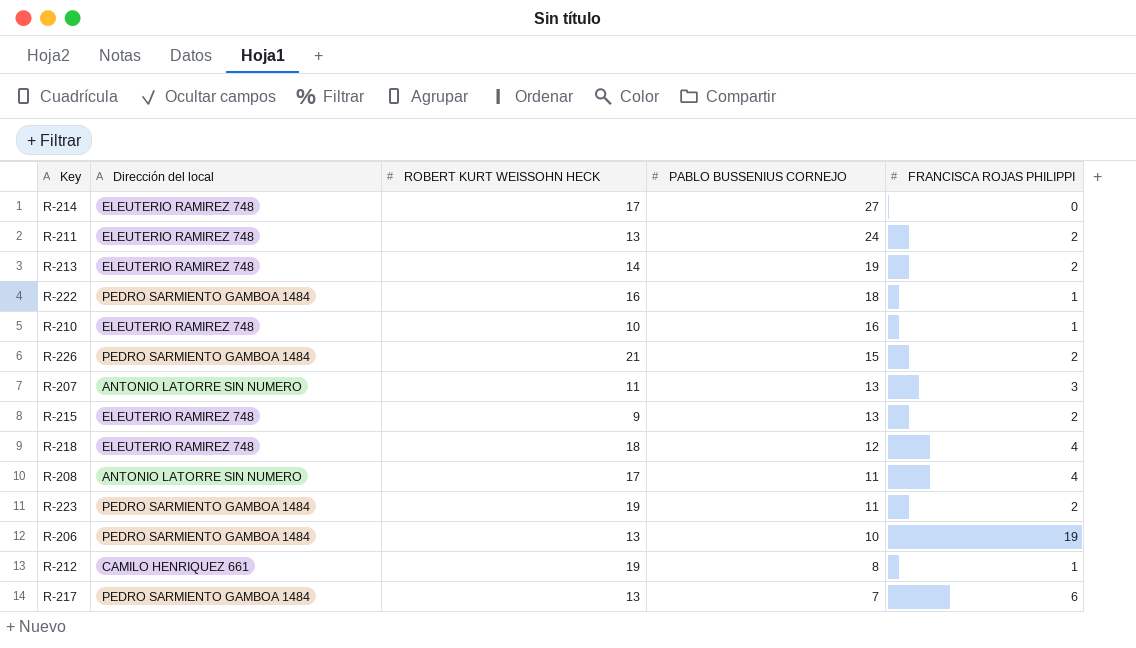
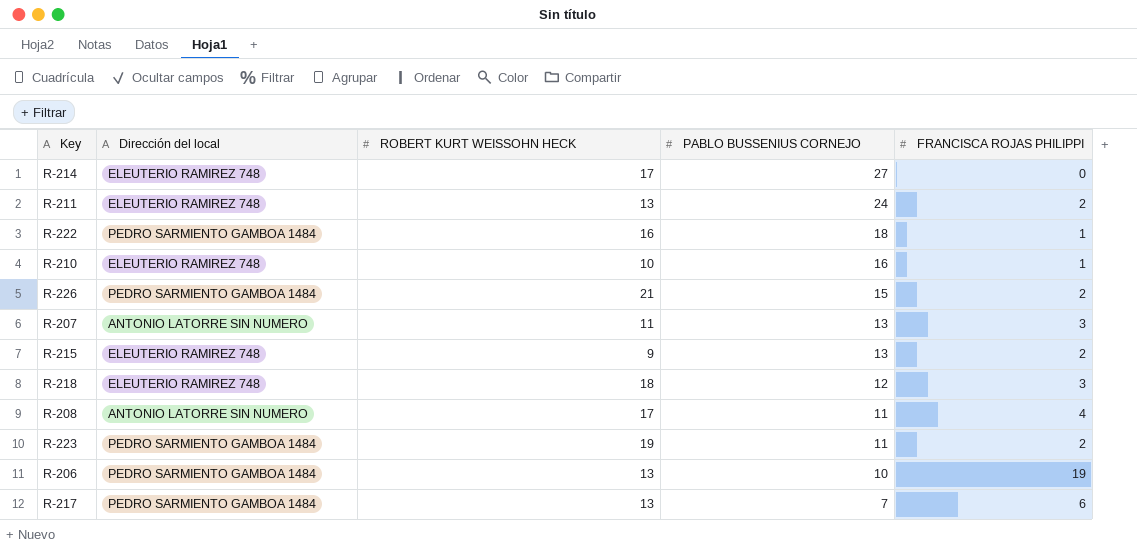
row R-213: ELEUTERIO RAMIREZ 748 | 14 | 19 | 2 -> none
row R-212: CAMILO HENRIQUEZ 661 | 19 | 8 | 1 -> none
R-218 | FRANCISCA ROJAS PHILIPPI: 4 -> 3

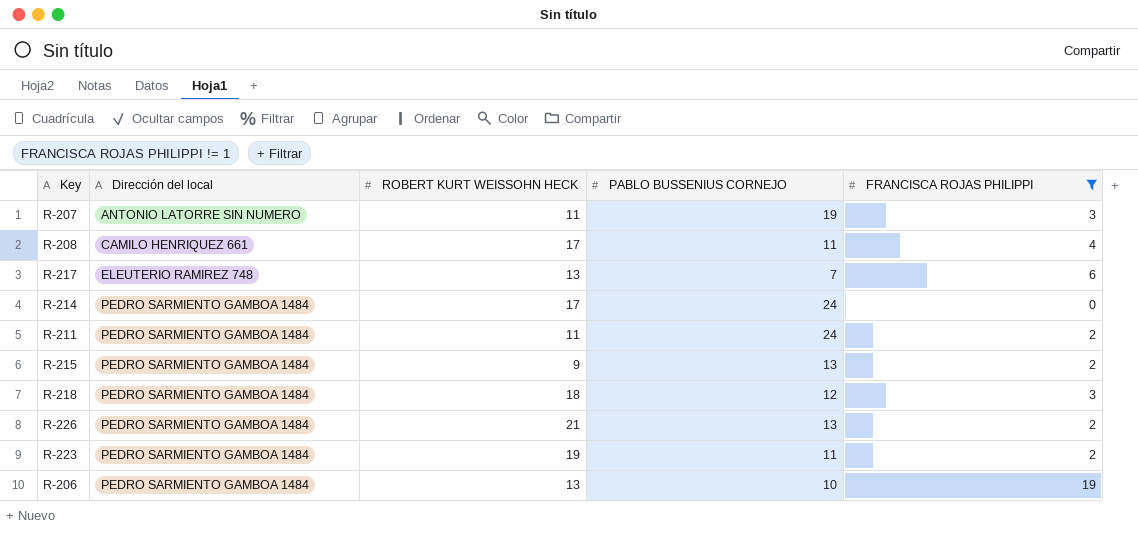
filter: none -> FRANCISCA ROJAS PHILIPPI != 1
row order: PABLO BUSSENIUS CORNEJO descending -> Dirección del local ascending
R-207 | PABLO BUSSENIUS CORNEJO: 13 -> 19
R-208 | Dirección del local: ANTONIO LATORRE SIN NUMERO -> CAMILO HENRIQUEZ 661
R-217 | Dirección del local: PEDRO SARMIENTO GAMBOA 1484 -> ELEUTERIO RAMIREZ 748
R-214 | Dirección del local: ELEUTERIO RAMIREZ 748 -> PEDRO SARMIENTO GAMBOA 1484
R-214 | PABLO BUSSENIUS CORNEJO: 27 -> 24
R-211 | Dirección del local: ELEUTERIO RAMIREZ 748 -> PEDRO SARMIENTO GAMBOA 1484
R-211 | ROBERT KURT WEISSOHN HECK: 13 -> 11
R-215 | Dirección del local: ELEUTERIO RAMIREZ 748 -> PEDRO SARMIENTO GAMBOA 1484
R-218 | Dirección del local: ELEUTERIO RAMIREZ 748 -> PEDRO SARMIENTO GAMBOA 1484
R-226 | PABLO BUSSENIUS CORNEJO: 15 -> 13

